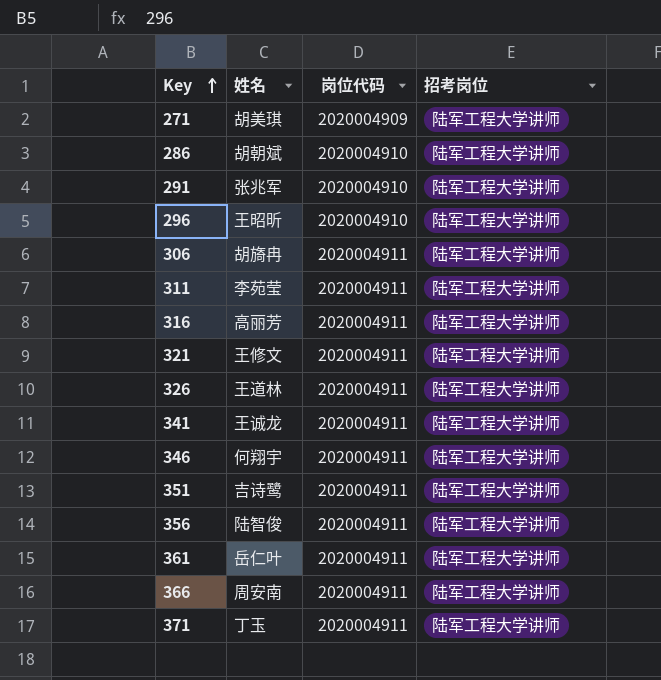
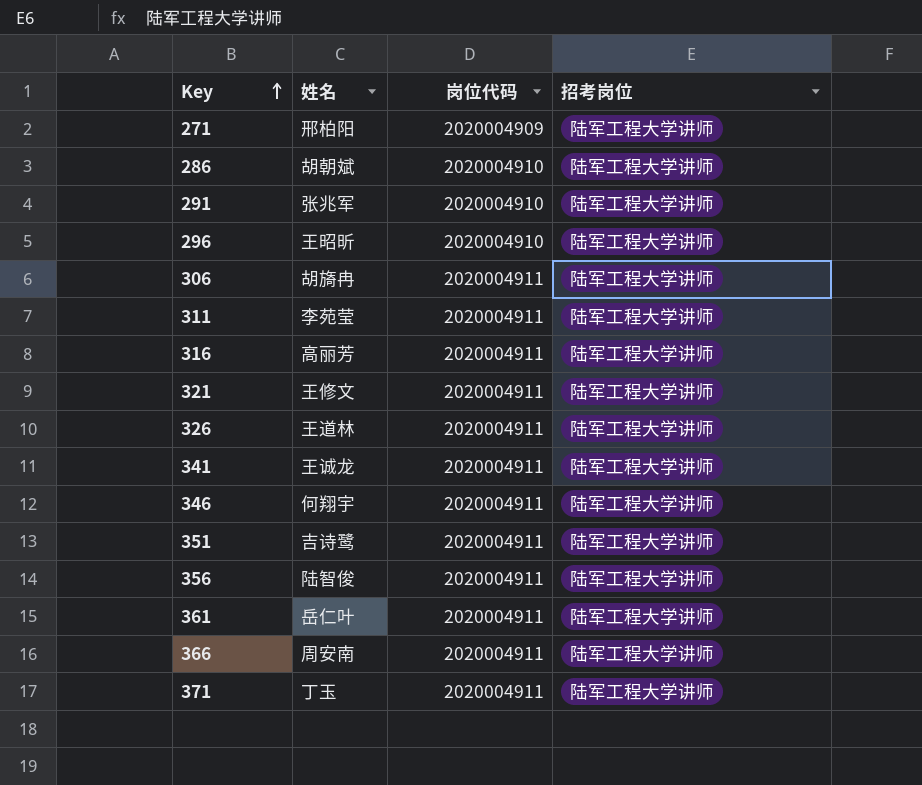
271 | 姓名: 胡美琪 -> 邢柏阳

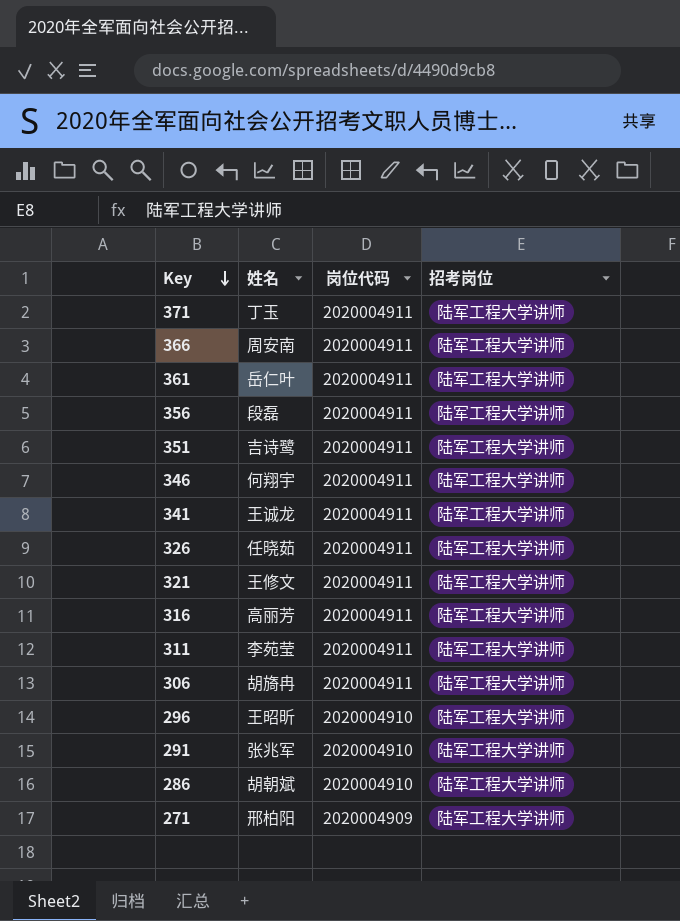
row order: Key ascending -> Key descending
356 | 姓名: 陆智俊 -> 段磊
326 | 姓名: 王道林 -> 任晓茹

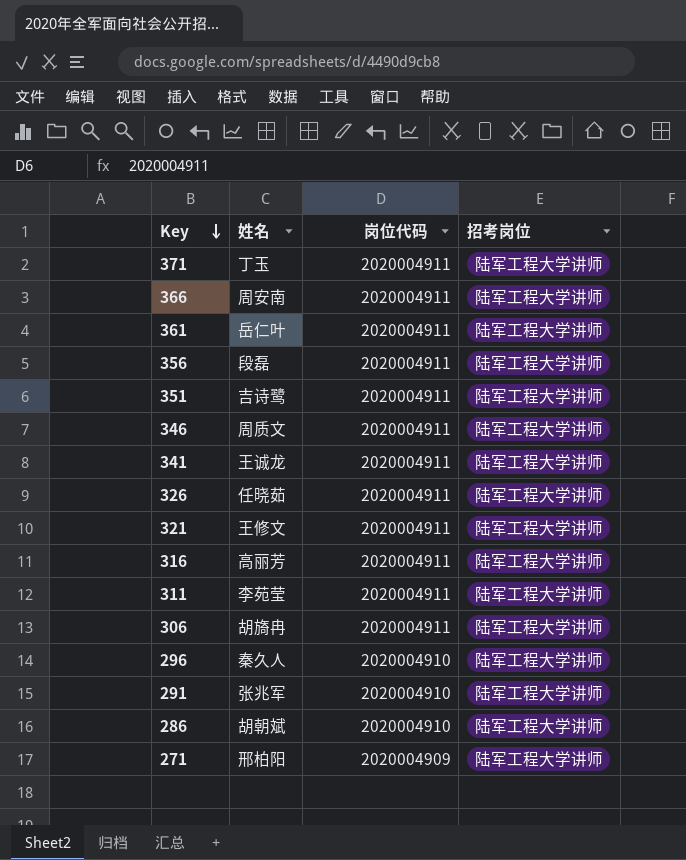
346 | 姓名: 何翔宇 -> 周质文
296 | 姓名: 王昭昕 -> 秦久人

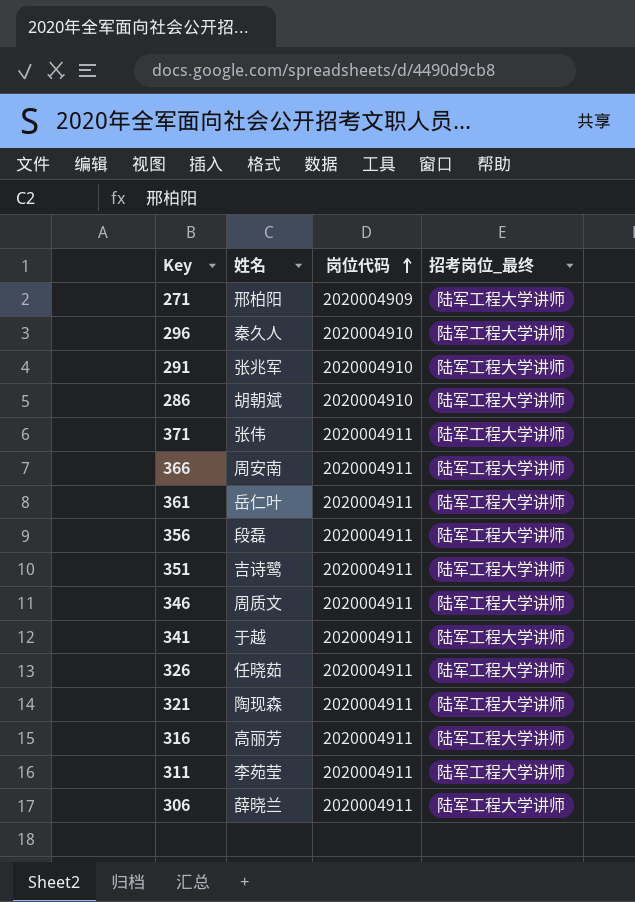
row order: Key descending -> 岗位代码 ascending
column name: 招考岗位 -> 招考岗位_最终
371 | 姓名: 丁玉 -> 张伟
341 | 姓名: 王诚龙 -> 于越
321 | 姓名: 王修文 -> 陶现森
306 | 姓名: 胡旖冉 -> 薛晓兰

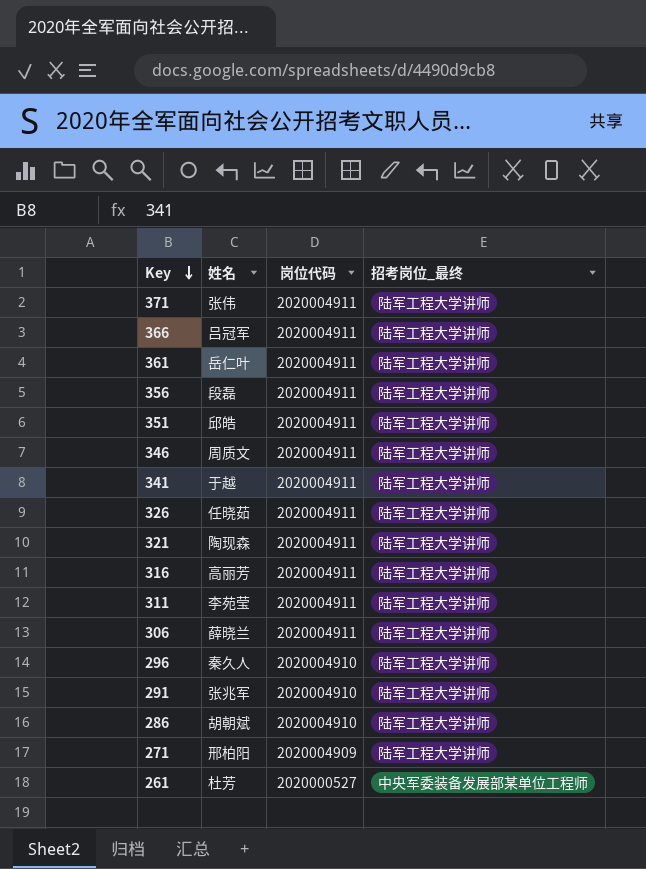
row order: 岗位代码 ascending -> Key descending
366 | 姓名: 周安南 -> 吕冠军
351 | 姓名: 吉诗鹭 -> 邱皓
row 261: none -> 杜芳 | 2020000527 | 中央军委装备发展部某单位工程师

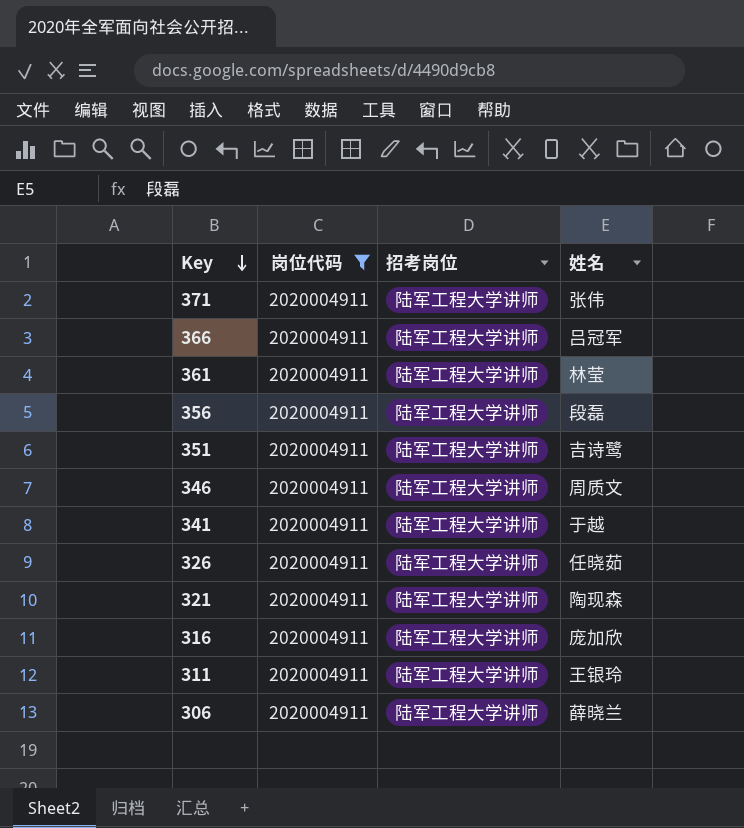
filter: none -> 岗位代码 = 2020004911
column name: 招考岗位_最终 -> 招考岗位
column 姓名 | position: 2 -> 4
361 | 姓名: 岳仁叶 -> 林莹
351 | 姓名: 邱皓 -> 吉诗鹭
316 | 姓名: 高丽芳 -> 庞加欣
311 | 姓名: 李苑莹 -> 王银玲

